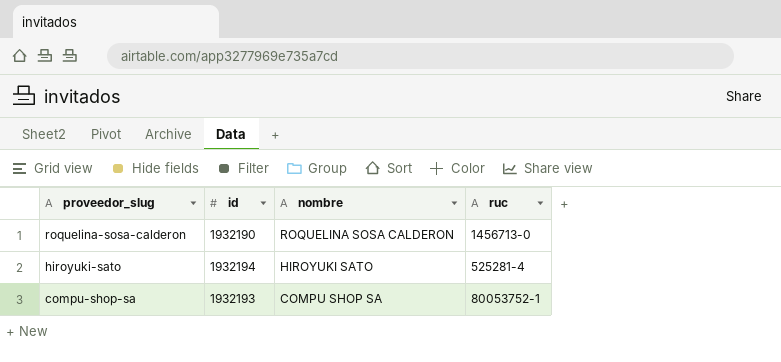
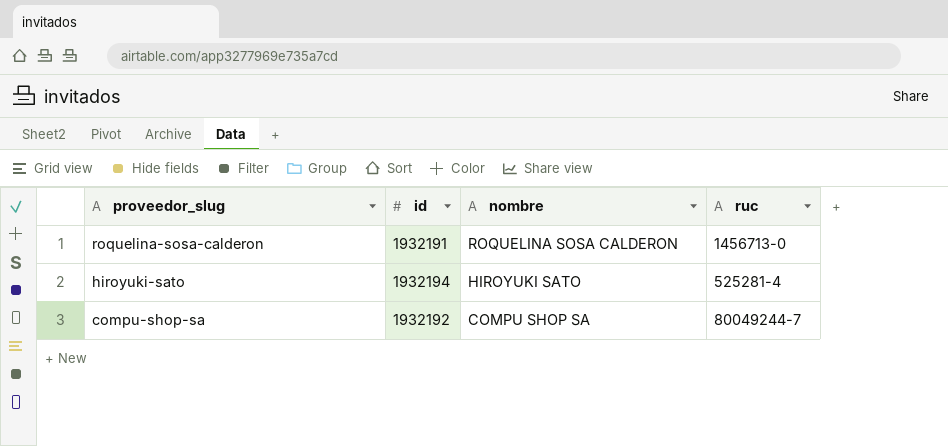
roquelina-sosa-calderon | id: 1932190 -> 1932191
compu-shop-sa | id: 1932193 -> 1932192
compu-shop-sa | ruc: 80053752-1 -> 80049244-7

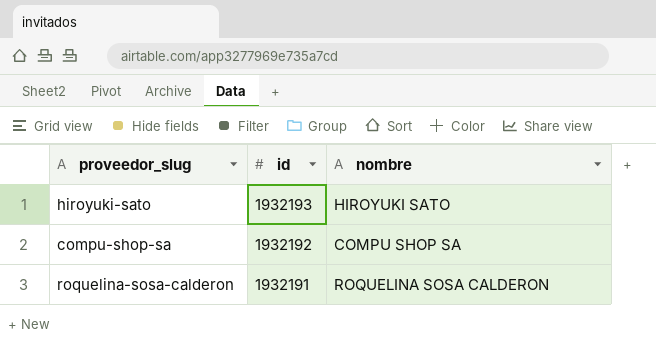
row order: proveedor_slug descending -> id descending
column ruc | position: 4 -> none
hiroyuki-sato | id: 1932194 -> 1932193

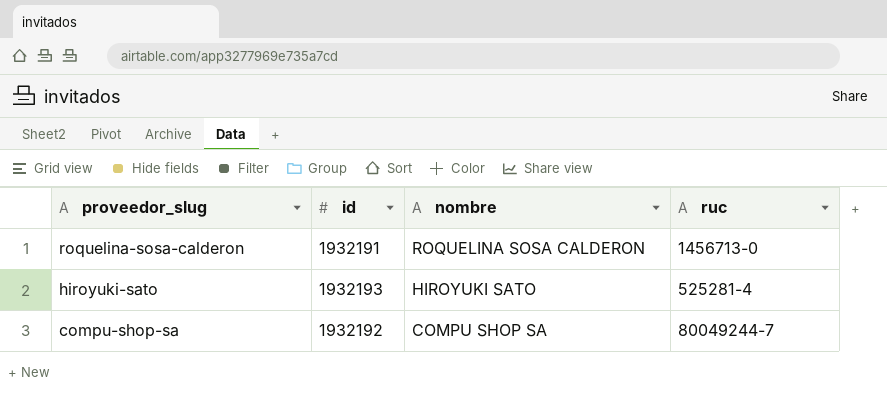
row order: id descending -> proveedor_slug descending
column ruc | position: none -> 4

